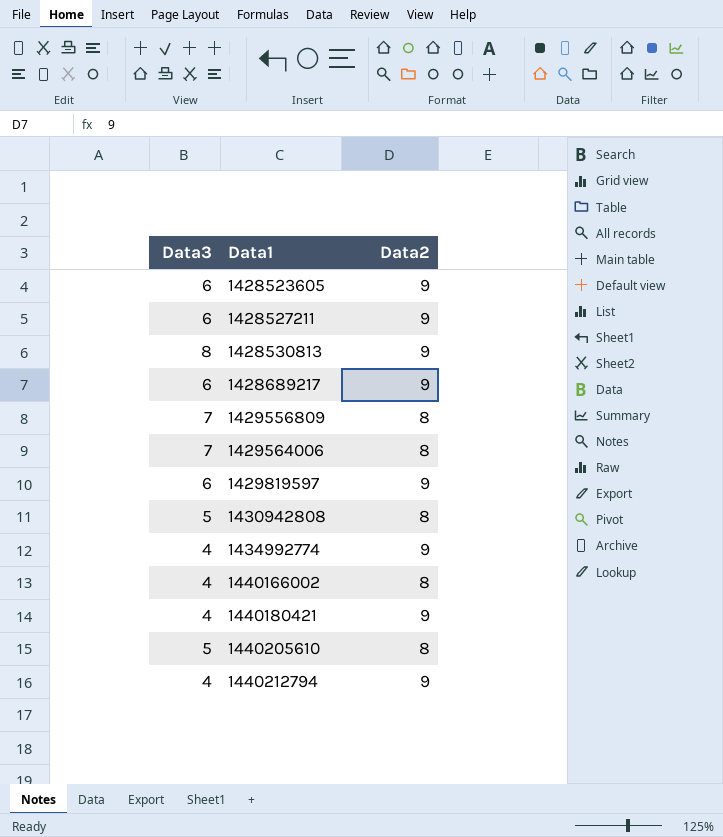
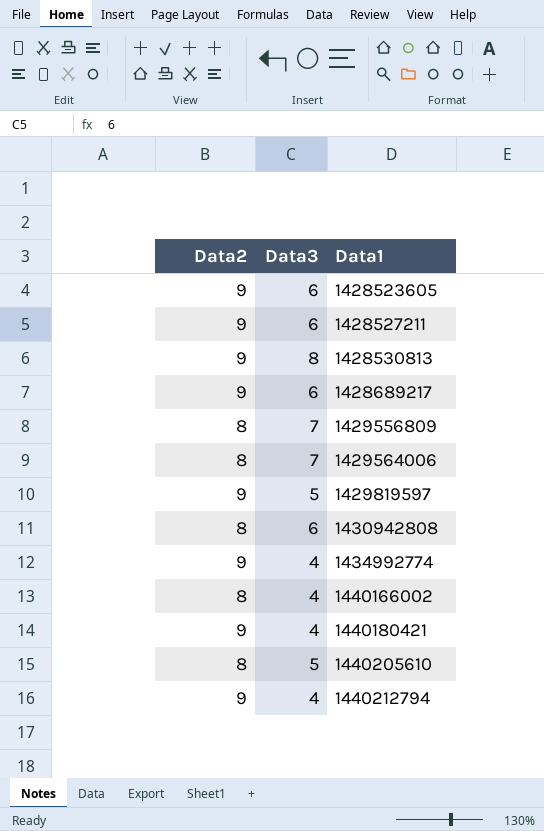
column Data2 | position: 3 -> 1
1429819597 | Data3: 6 -> 5
1430942808 | Data3: 5 -> 6

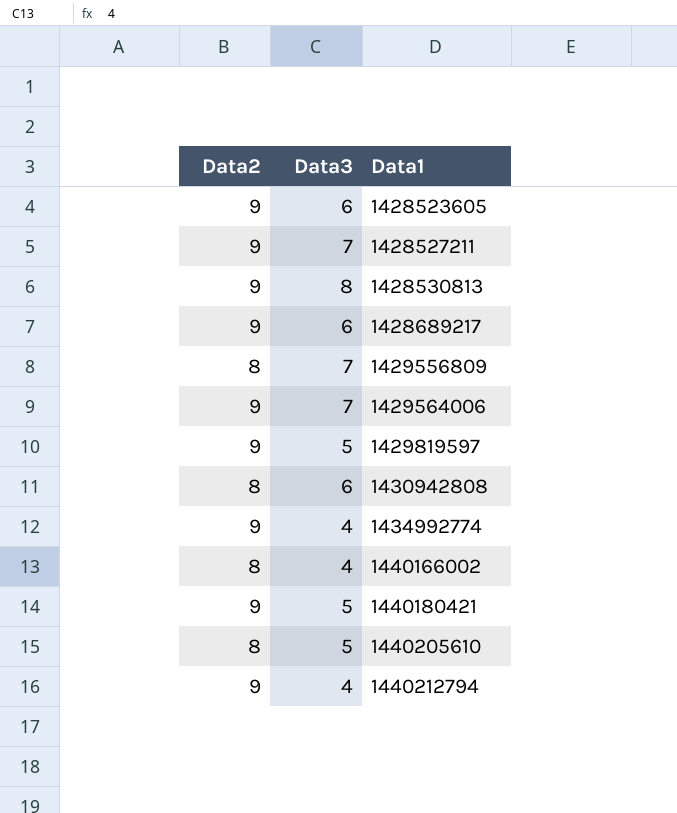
1428527211 | Data3: 6 -> 7
1429564006 | Data2: 8 -> 9
1440180421 | Data3: 4 -> 5

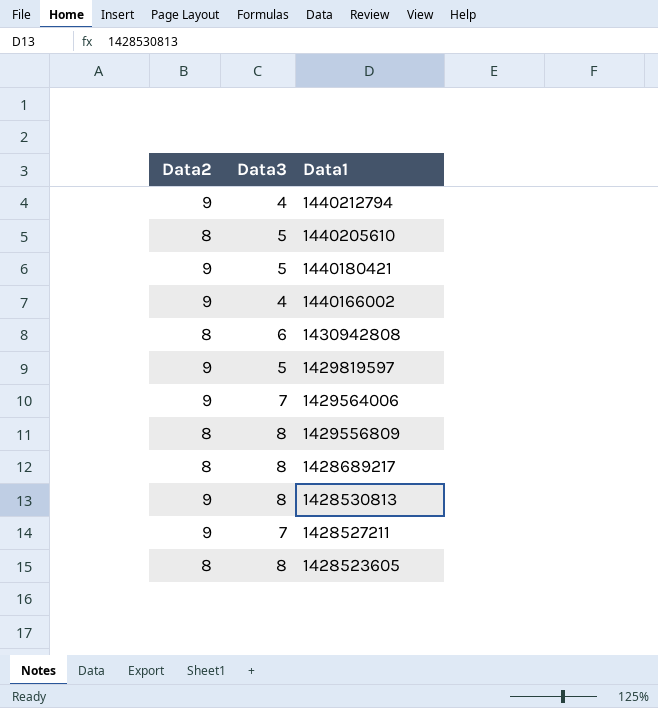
row order: Data1 ascending -> Data1 descending
row 1434992774: 9 | 4 -> none
1440166002 | Data2: 8 -> 9
1429556809 | Data3: 7 -> 8
1428689217 | Data2: 9 -> 8
1428689217 | Data3: 6 -> 8
1428523605 | Data2: 9 -> 8
1428523605 | Data3: 6 -> 8

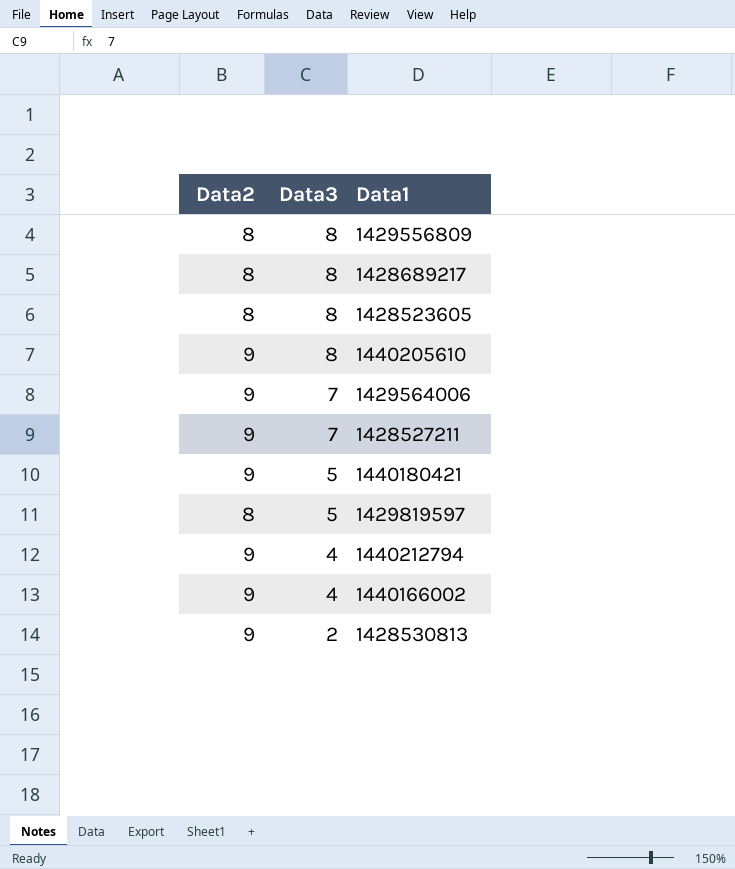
row order: Data1 descending -> Data3 descending
row 1430942808: 8 | 6 -> none
1440205610 | Data2: 8 -> 9
1440205610 | Data3: 5 -> 8
1429819597 | Data2: 9 -> 8
1428530813 | Data3: 8 -> 2

